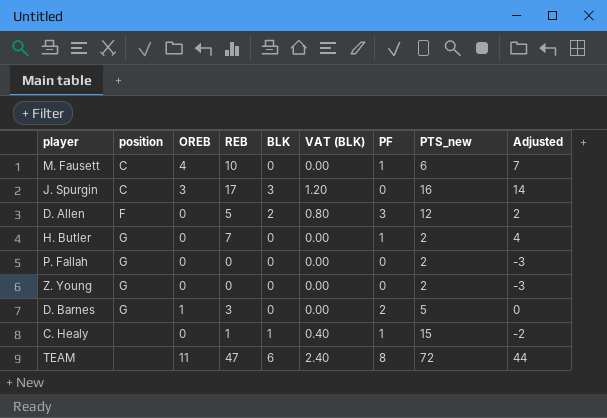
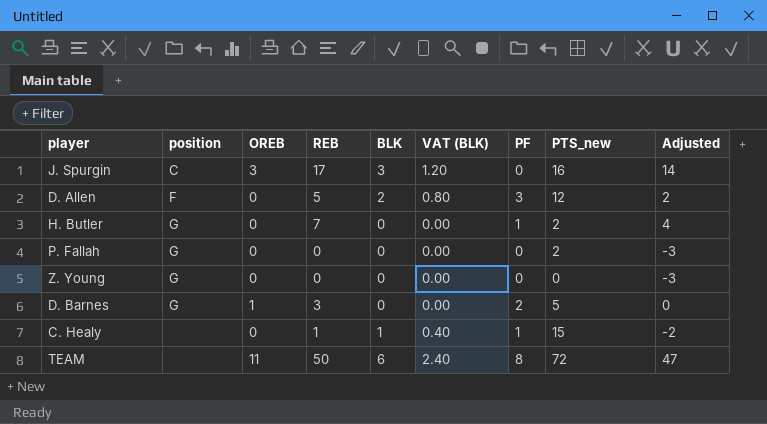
row M. Fausett: C | 4 | 10 | 0 | 0.00 | 1 | 6 | 7 -> none
Z. Young | PTS_new: 2 -> 0
TEAM | REB: 47 -> 50
TEAM | Adjusted: 44 -> 47

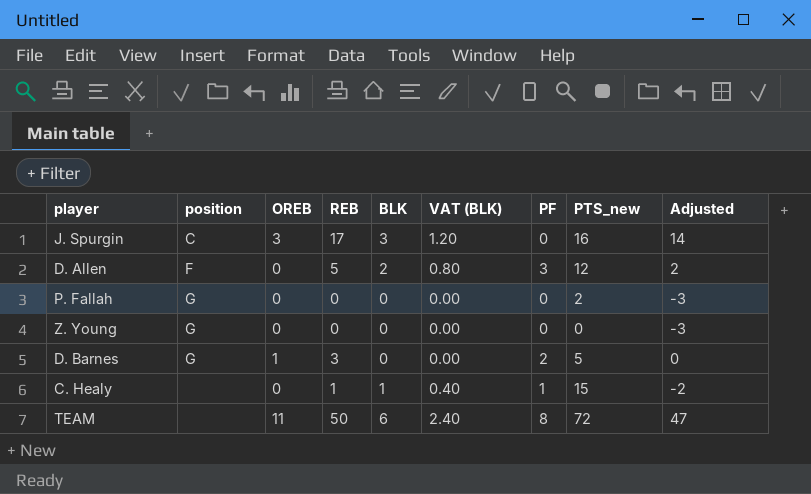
row H. Butler: G | 0 | 7 | 0 | 0.00 | 1 | 2 | 4 -> none

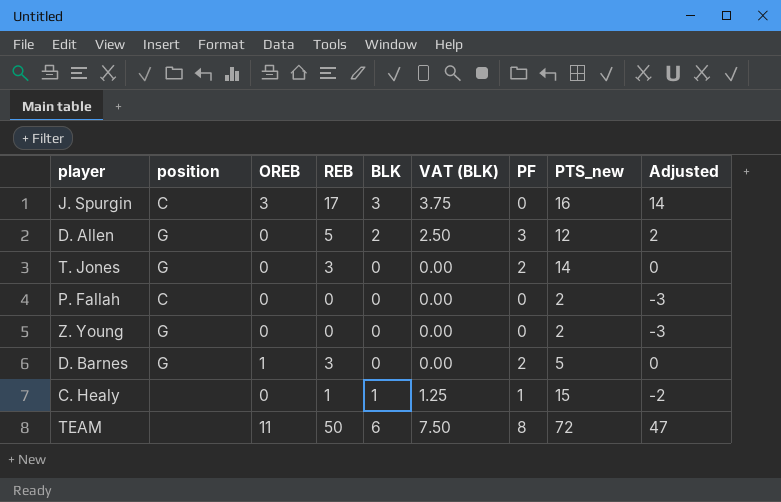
column VAT (BLK) | formula: [BLK] * 0.4 -> [BLK] * 1.25
D. Allen | position: F -> G
row T. Jones: none -> G | 0 | 3 | 0 | 0.00 | 2 | 14 | 0
P. Fallah | position: G -> C
Z. Young | PTS_new: 0 -> 2

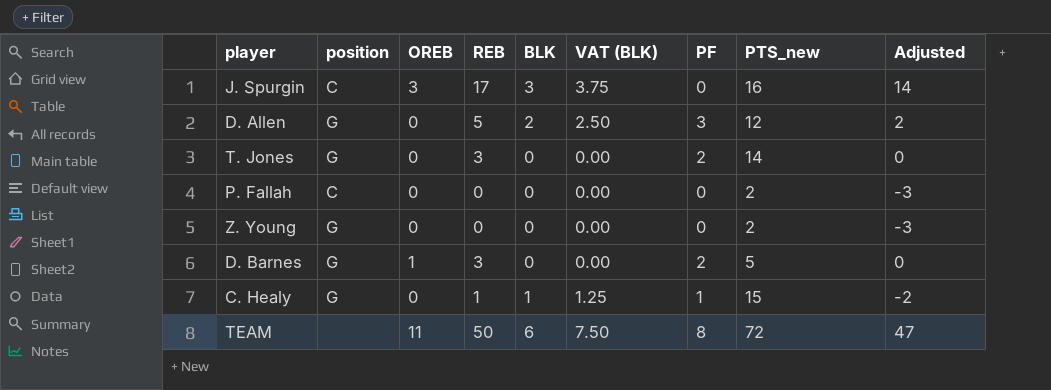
C. Healy | position: none -> G

